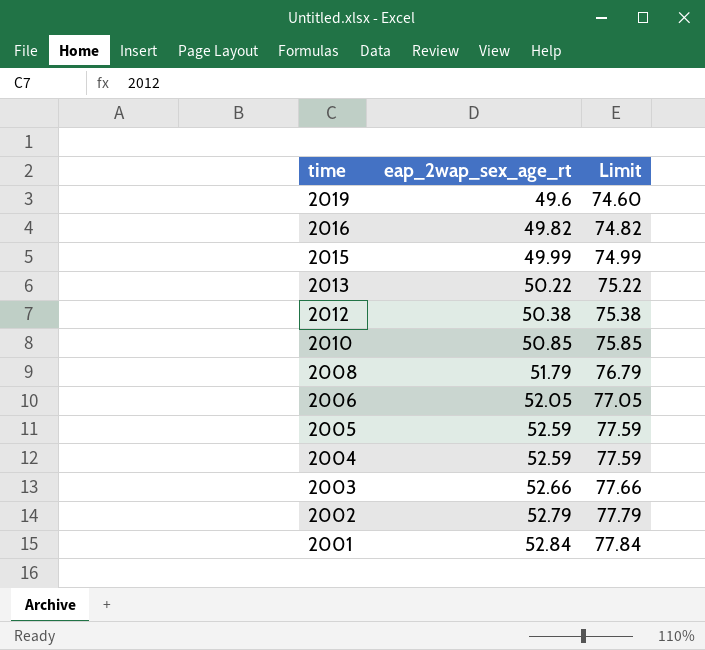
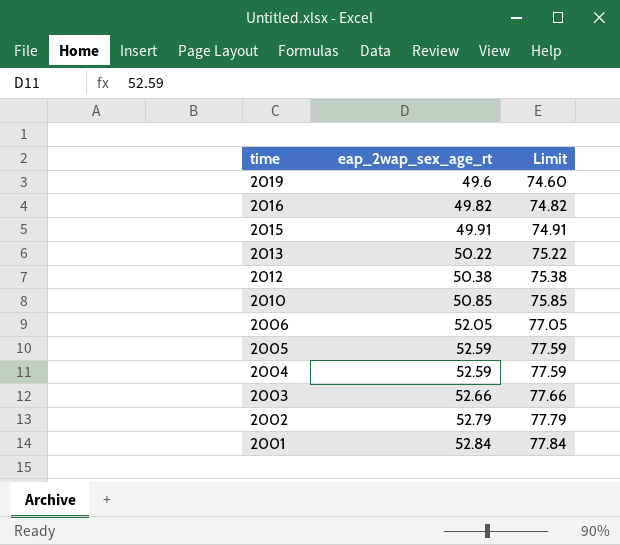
row 2008: 51.79 | 76.79 -> none
2015 | eap_2wap_sex_age_rt: 49.99 -> 49.91
2015 | Limit: 74.99 -> 74.91

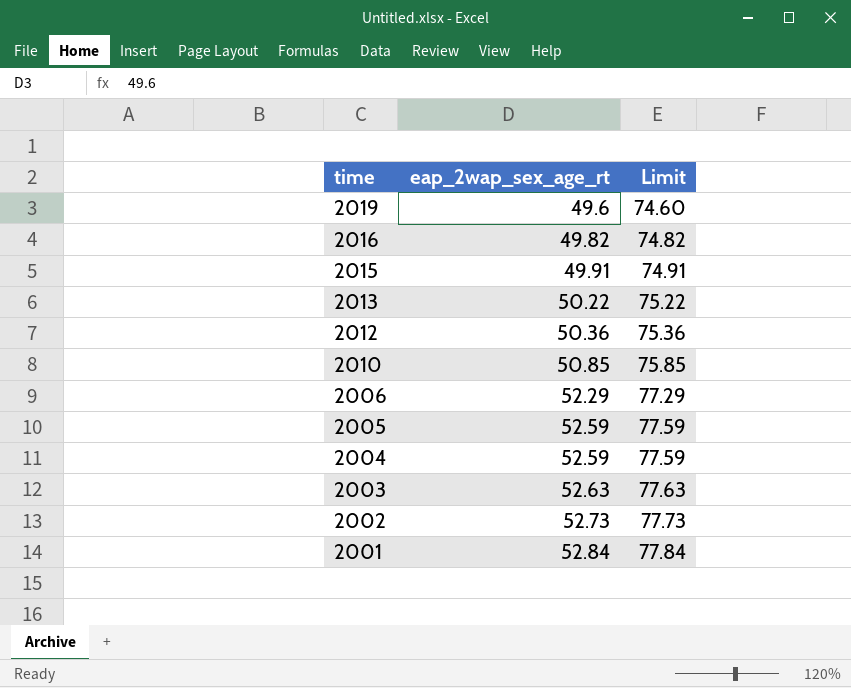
2012 | eap_2wap_sex_age_rt: 50.38 -> 50.36
2012 | Limit: 75.38 -> 75.36
2006 | eap_2wap_sex_age_rt: 52.05 -> 52.29
2006 | Limit: 77.05 -> 77.29
2003 | eap_2wap_sex_age_rt: 52.66 -> 52.63
2003 | Limit: 77.66 -> 77.63
2002 | eap_2wap_sex_age_rt: 52.79 -> 52.73
2002 | Limit: 77.79 -> 77.73

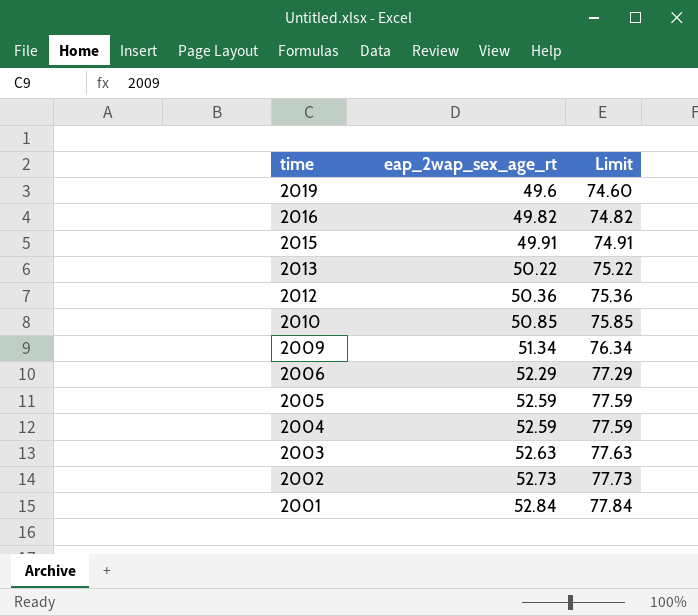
row 2009: none -> 51.34 | 76.34

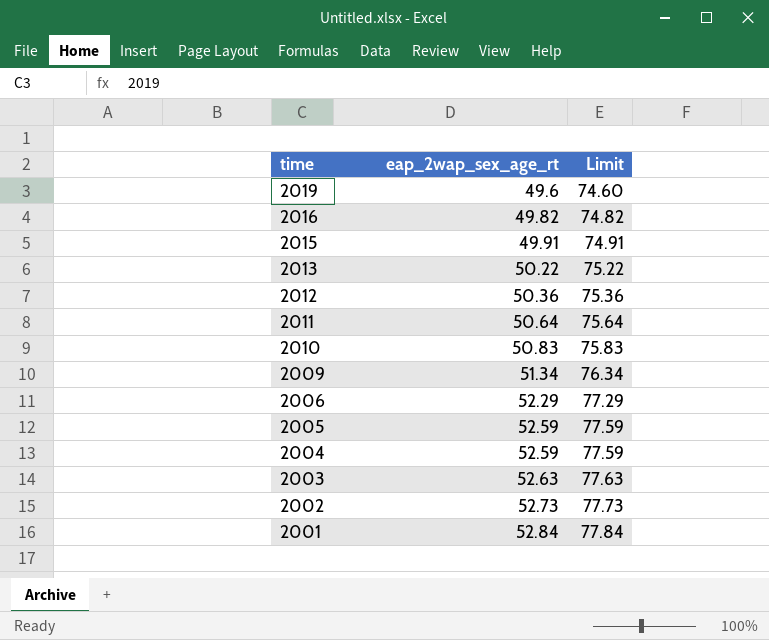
row 2011: none -> 50.64 | 75.64
2010 | eap_2wap_sex_age_rt: 50.85 -> 50.83
2010 | Limit: 75.85 -> 75.83

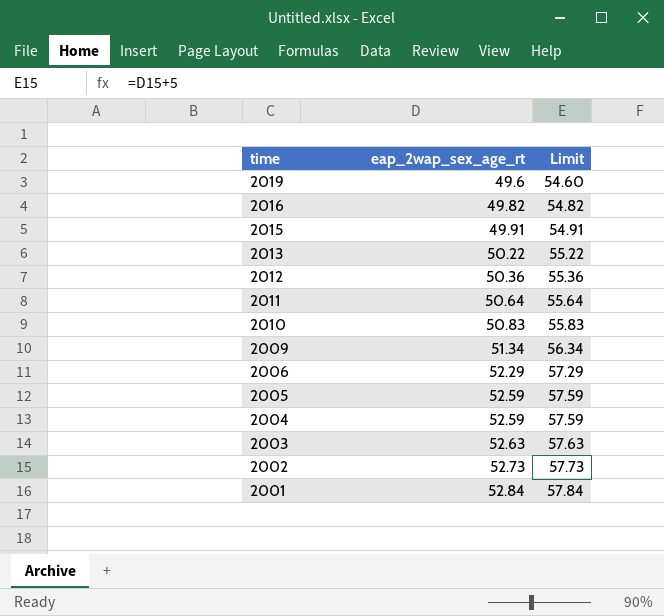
column Limit | formula: [eap_2wap_sex_age_rt] + 25 -> [eap_2wap_sex_age_rt] + 5

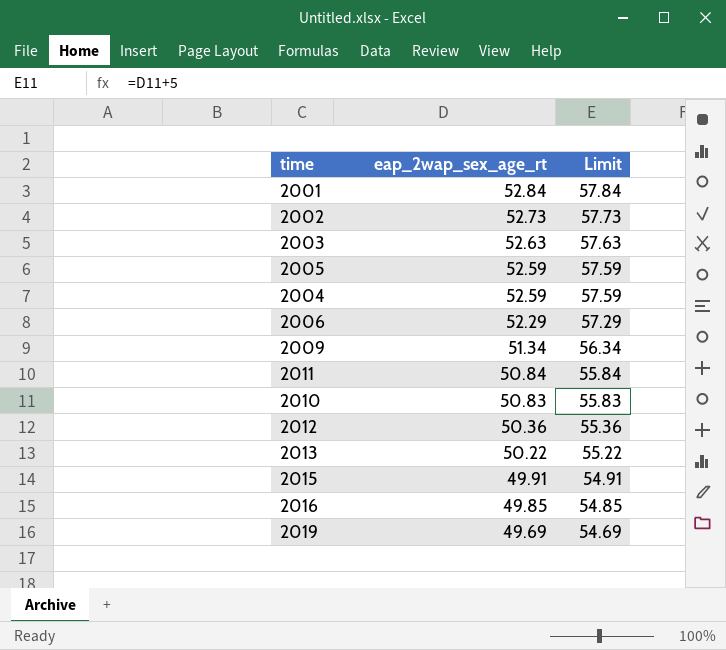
row order: time descending -> eap_2wap_sex_age_rt descending
2011 | eap_2wap_sex_age_rt: 50.64 -> 50.84
2011 | Limit: 55.64 -> 55.84
2016 | eap_2wap_sex_age_rt: 49.82 -> 49.85
2016 | Limit: 54.82 -> 54.85
2019 | eap_2wap_sex_age_rt: 49.6 -> 49.69
2019 | Limit: 54.60 -> 54.69

